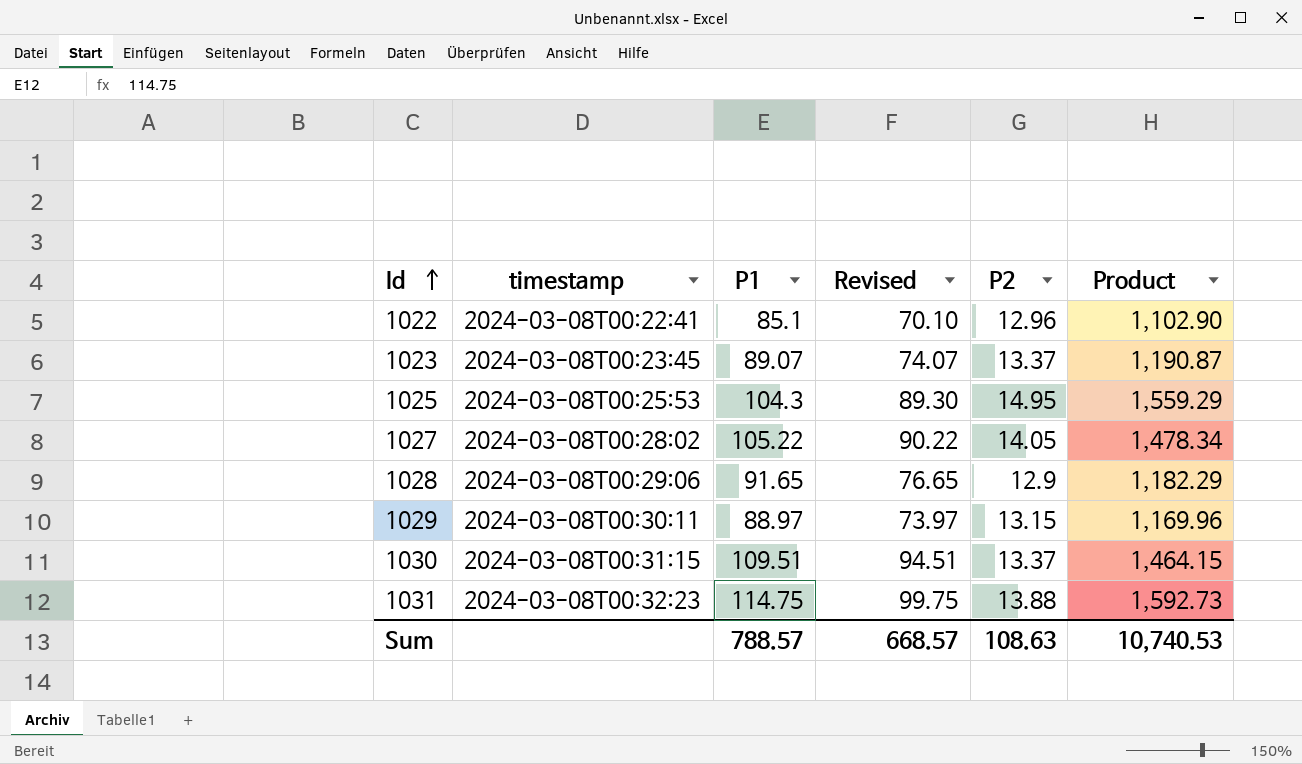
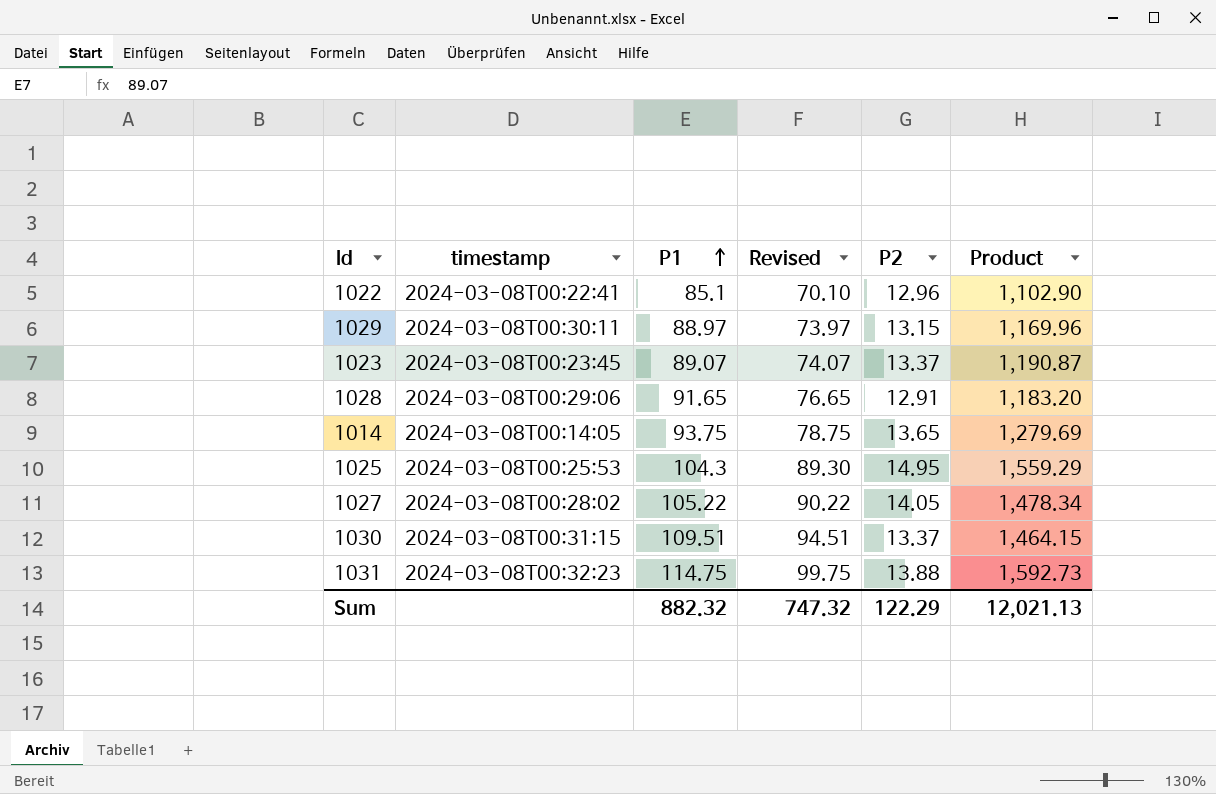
row order: Id ascending -> P1 ascending
1028 | P2: 12.9 -> 12.91
1028 | Product: 1,182.29 -> 1,183.20
row 1014: none -> 2024-03-08T00:14:05 | 93.75 | 78.75 | 13.65 | 1,279.69
Sum | P1: 788.57 -> 882.32
Sum | Revised: 668.57 -> 747.32
Sum | P2: 108.63 -> 122.29
Sum | Product: 10,740.53 -> 12,021.13

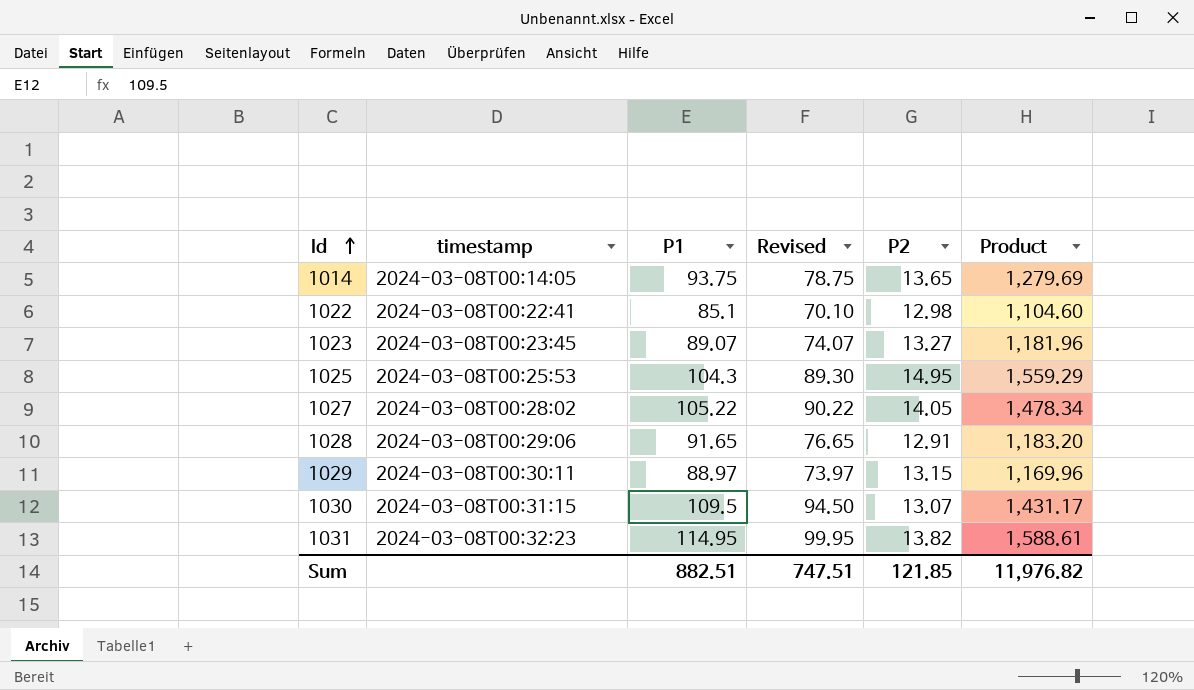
row order: P1 ascending -> Id ascending
1022 | P2: 12.96 -> 12.98
1022 | Product: 1,102.90 -> 1,104.60
1023 | P2: 13.37 -> 13.27
1023 | Product: 1,190.87 -> 1,181.96
1030 | P1: 109.51 -> 109.5
1030 | Revised: 94.51 -> 94.50
1030 | P2: 13.37 -> 13.07
1030 | Product: 1,464.15 -> 1,431.17
1031 | P1: 114.75 -> 114.95
1031 | Revised: 99.75 -> 99.95
1031 | P2: 13.88 -> 13.82
1031 | Product: 1,592.73 -> 1,588.61
Sum | P1: 882.32 -> 882.51
Sum | Revised: 747.32 -> 747.51
Sum | P2: 122.29 -> 121.85
Sum | Product: 12,021.13 -> 11,976.82

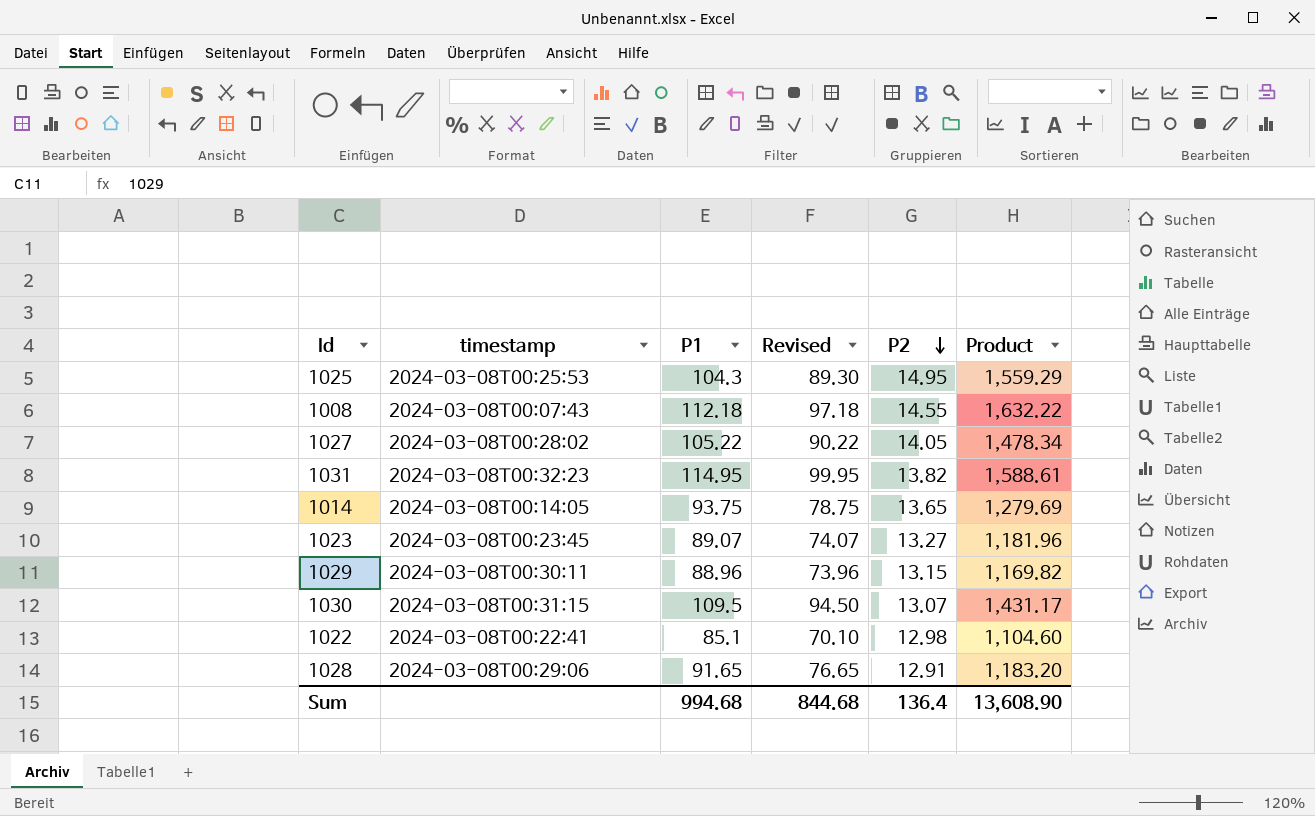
row order: Id ascending -> P2 descending
row 1008: none -> 2024-03-08T00:07:43 | 112.18 | 97.18 | 14.55 | 1,632.22
1029 | P1: 88.97 -> 88.96
1029 | Revised: 73.97 -> 73.96
1029 | Product: 1,169.96 -> 1,169.82
Sum | P1: 882.51 -> 994.68
Sum | Revised: 747.51 -> 844.68
Sum | P2: 121.85 -> 136.4
Sum | Product: 11,976.82 -> 13,608.90

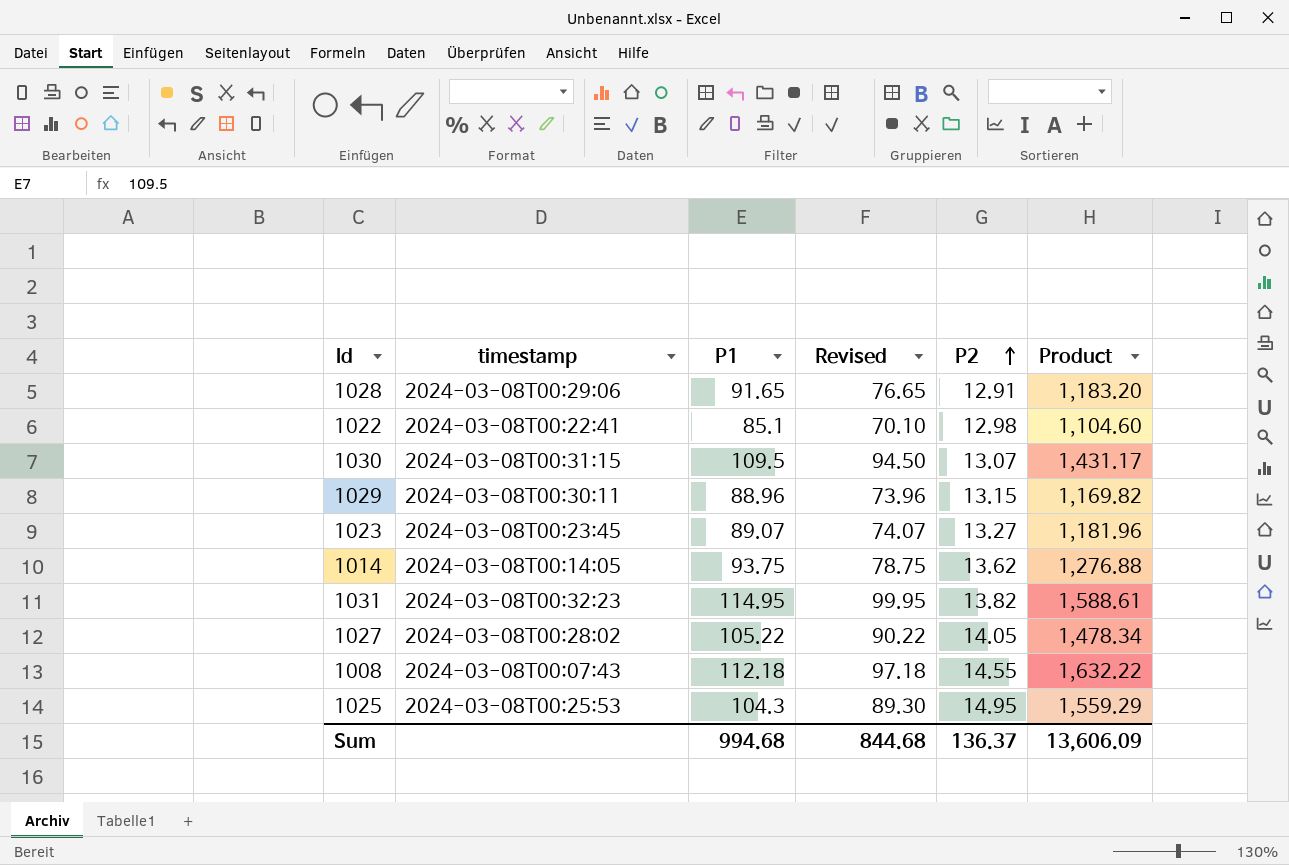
row order: P2 descending -> P2 ascending
1014 | P2: 13.65 -> 13.62
1014 | Product: 1,279.69 -> 1,276.88
Sum | P2: 136.4 -> 136.37
Sum | Product: 13,608.90 -> 13,606.09

